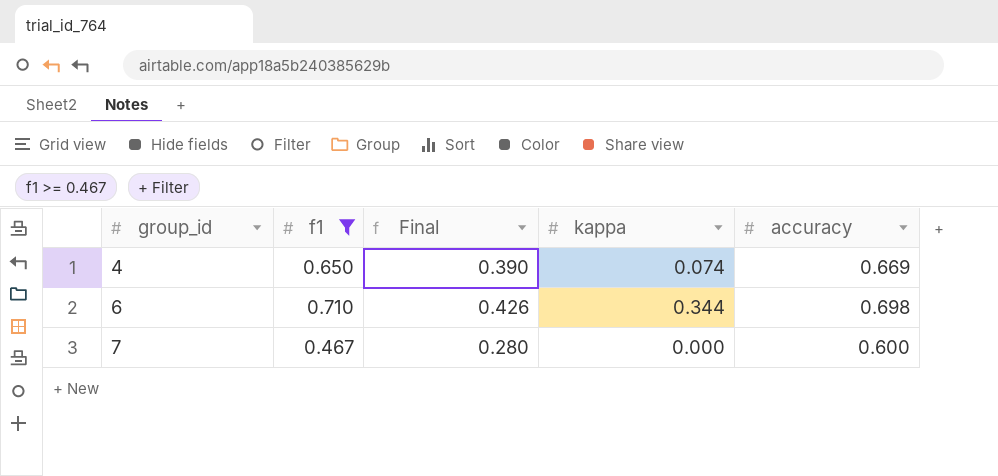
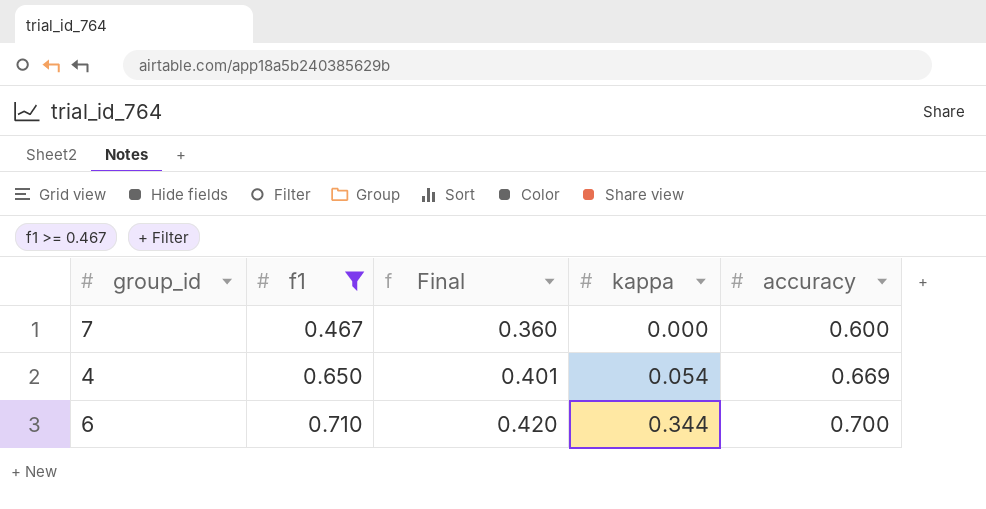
row order: group_id ascending -> f1 ascending
column Final | formula: [f1] * 0.6 -> [accuracy] * 0.6
4 | kappa: 0.074 -> 0.054
6 | accuracy: 0.698 -> 0.700

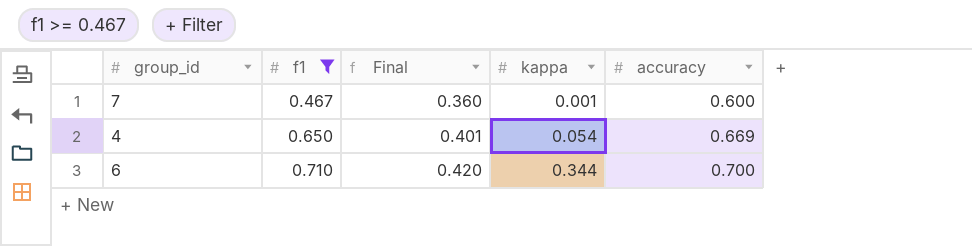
7 | kappa: 0.000 -> 0.001

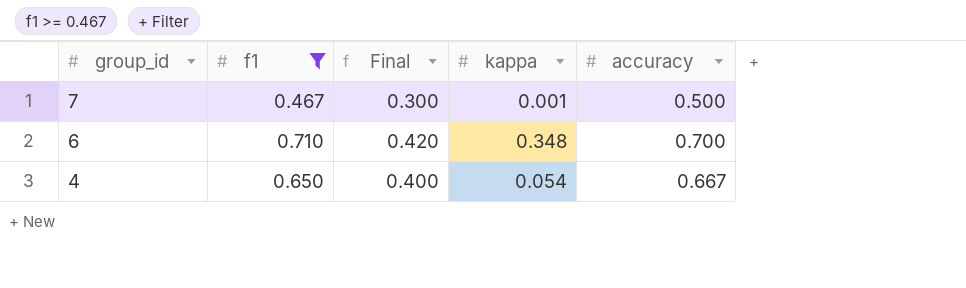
row order: f1 ascending -> group_id descending
7 | Final: 0.360 -> 0.300
7 | accuracy: 0.600 -> 0.500
6 | kappa: 0.344 -> 0.348
4 | Final: 0.401 -> 0.400
4 | accuracy: 0.669 -> 0.667

